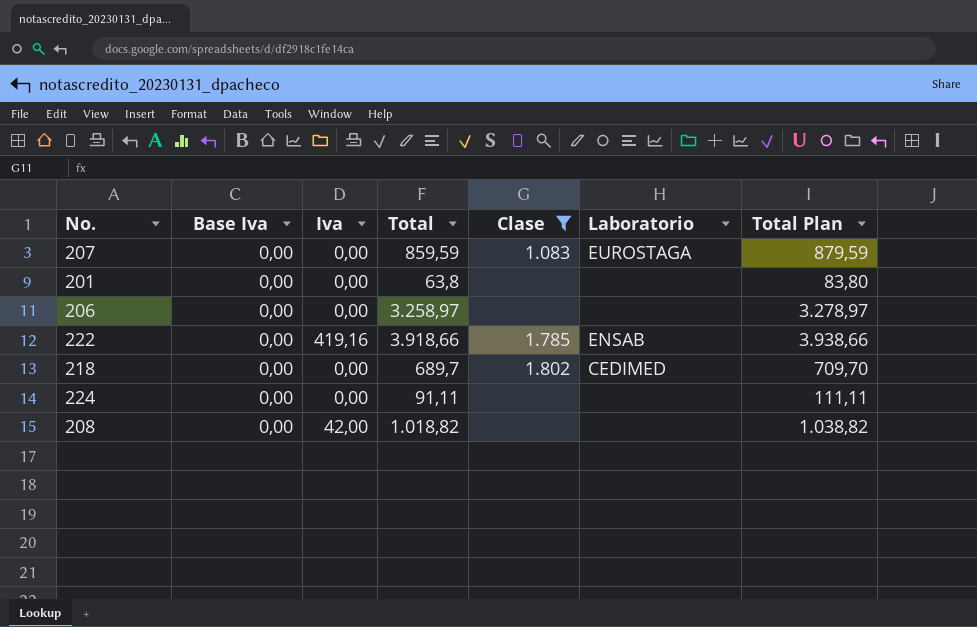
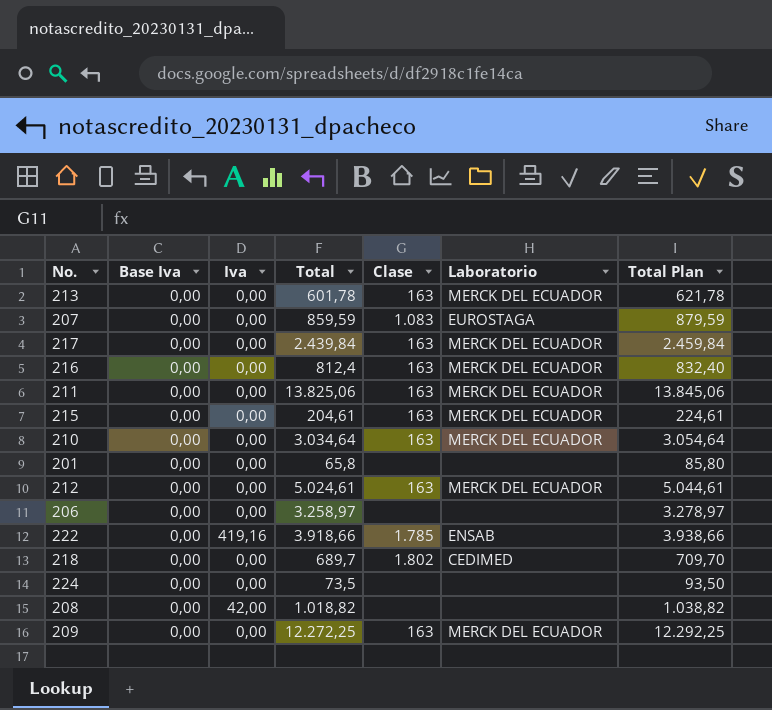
filter: Clase != 163 -> none
201 | Total: 63,8 -> 65,8
201 | Total Plan: 83,80 -> 85,80
224 | Total: 91,11 -> 73,5
224 | Total Plan: 111,11 -> 93,50

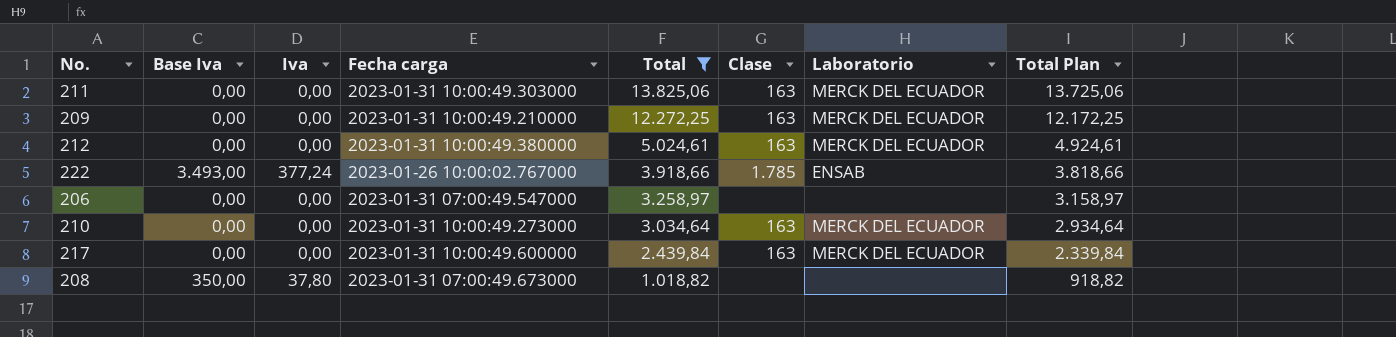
filter: none -> Total >= 1.018,82
row order: none -> Total descending
column Fecha carga | position: none -> 4
column Total Plan | formula: [Total] + 20 -> [Total] - 100
222 | Base Iva: 0,00 -> 3.493,00
222 | Iva: 419,16 -> 377,24
208 | Base Iva: 0,00 -> 350,00
208 | Iva: 42,00 -> 37,80

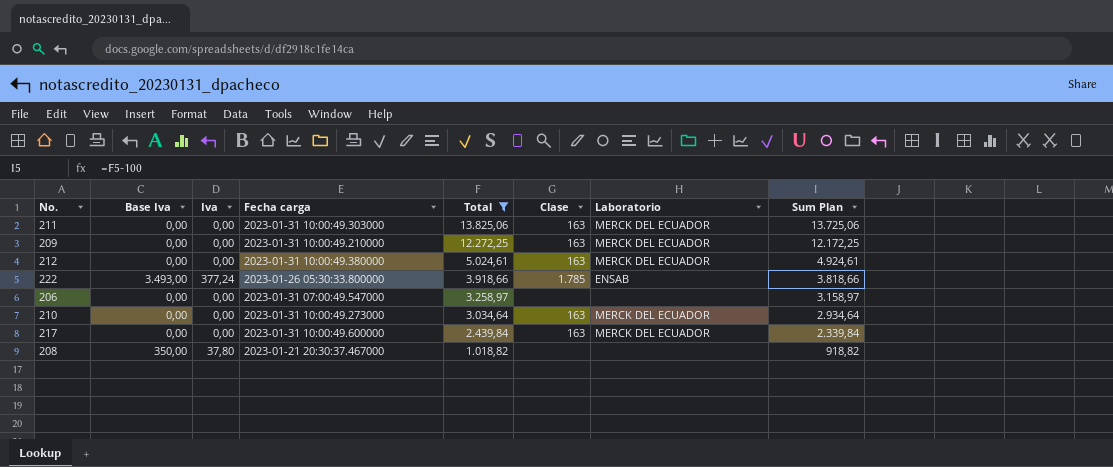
column name: Total Plan -> Sum Plan
222 | Fecha carga: 2023-01-26 10:00:02.767000 -> 2023-01-26 05:30:33.800000
208 | Fecha carga: 2023-01-31 07:00:49.673000 -> 2023-01-21 20:30:37.467000

